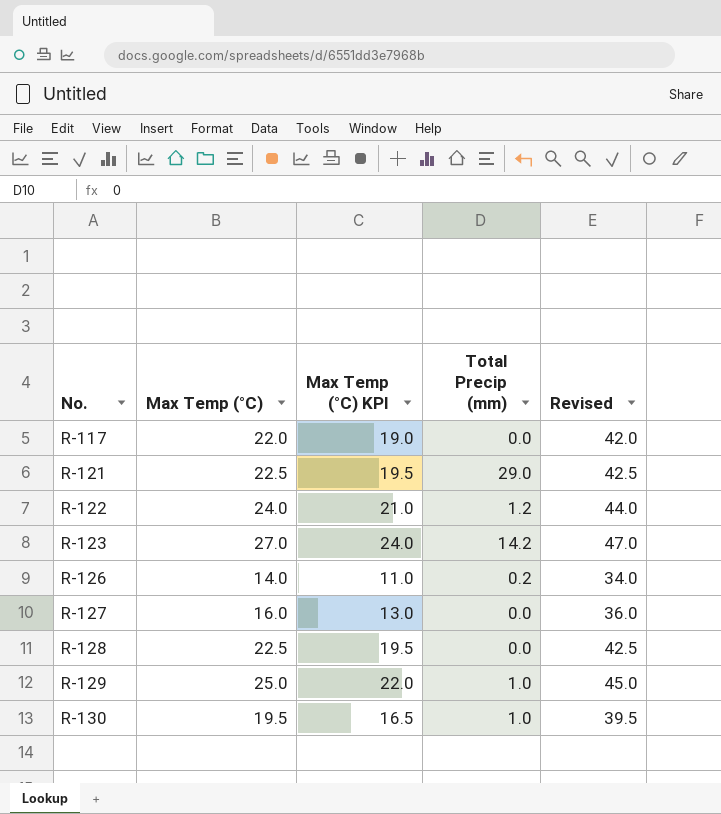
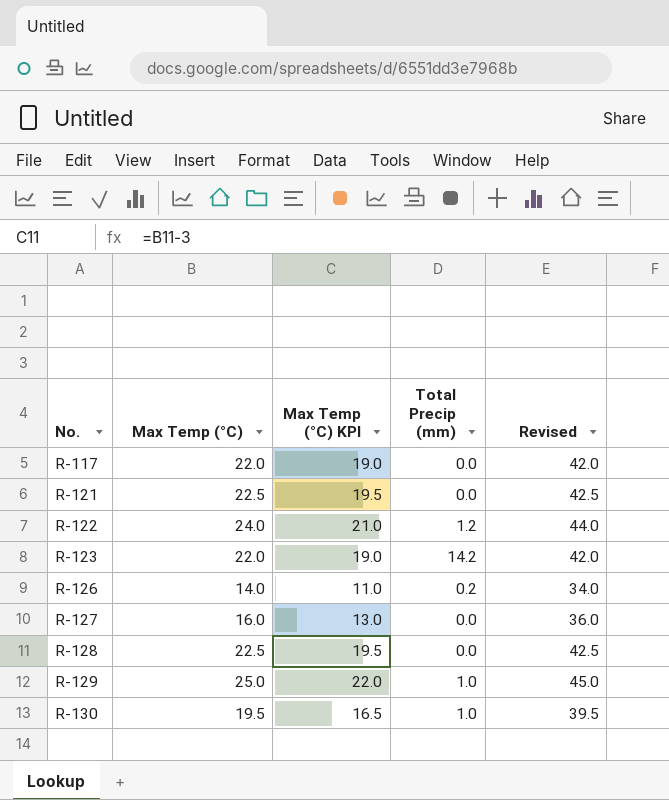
R-121 | Total Precip (mm): 29.0 -> 0.0
R-123 | Max Temp (°C): 27.0 -> 22.0
R-123 | Max Temp (°C) KPI: 24.0 -> 19.0
R-123 | Revised: 47.0 -> 42.0

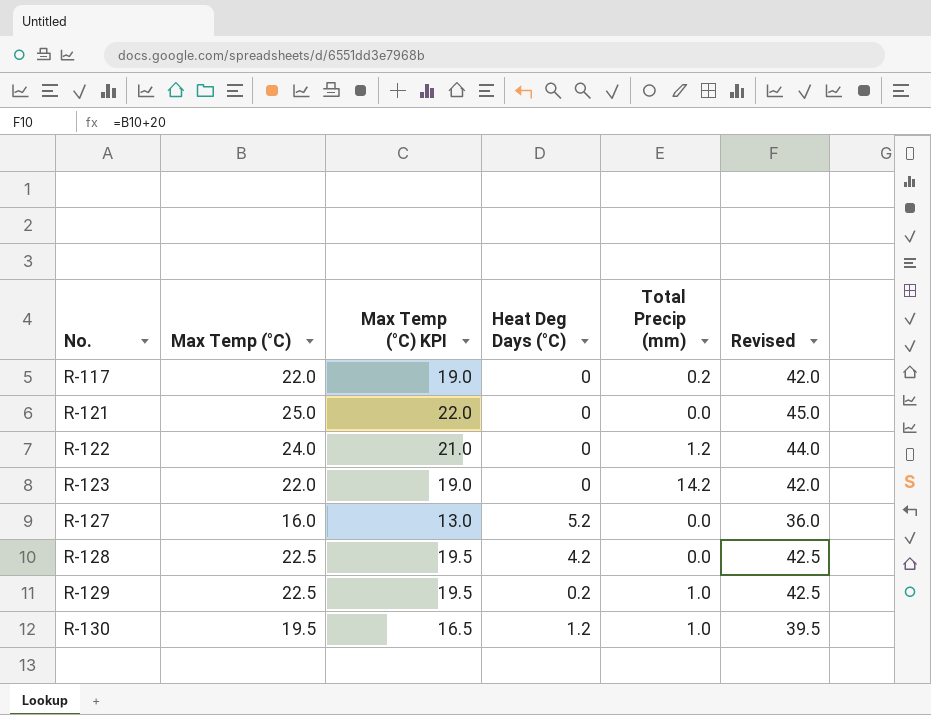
column Heat Deg Days (°C) | position: none -> 4
row R-126: 14.0 | 11.0 | 0.2 | 34.0 -> none
R-117 | Total Precip (mm): 0.0 -> 0.2
R-121 | Max Temp (°C): 22.5 -> 25.0
R-121 | Max Temp (°C) KPI: 19.5 -> 22.0
R-121 | Revised: 42.5 -> 45.0
R-129 | Max Temp (°C): 25.0 -> 22.5
R-129 | Max Temp (°C) KPI: 22.0 -> 19.5
R-129 | Revised: 45.0 -> 42.5

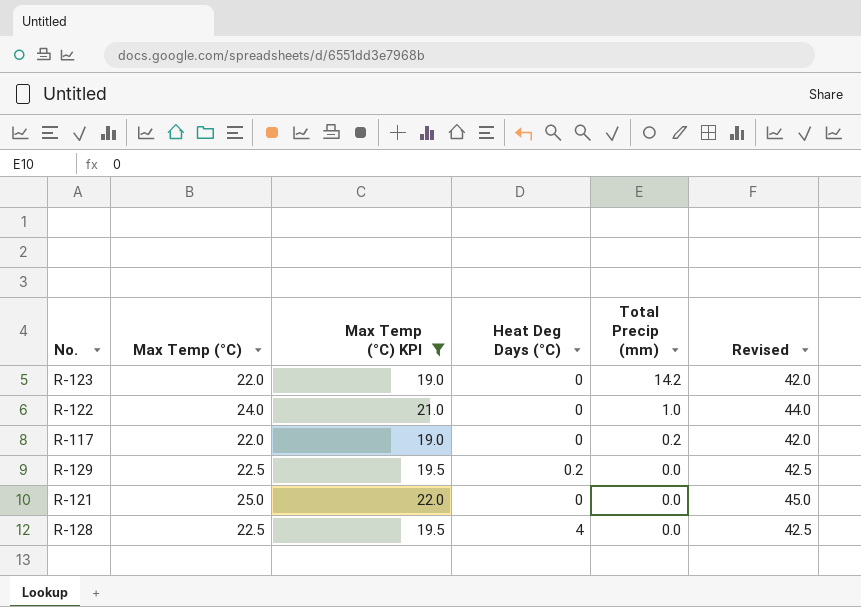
filter: none -> Max Temp (°C) KPI >= 19.0
row order: No. ascending -> Total Precip (mm) descending
R-122 | Total Precip (mm): 1.2 -> 1.0
R-129 | Total Precip (mm): 1.0 -> 0.0
R-128 | Heat Deg Days (°C): 4.2 -> 4

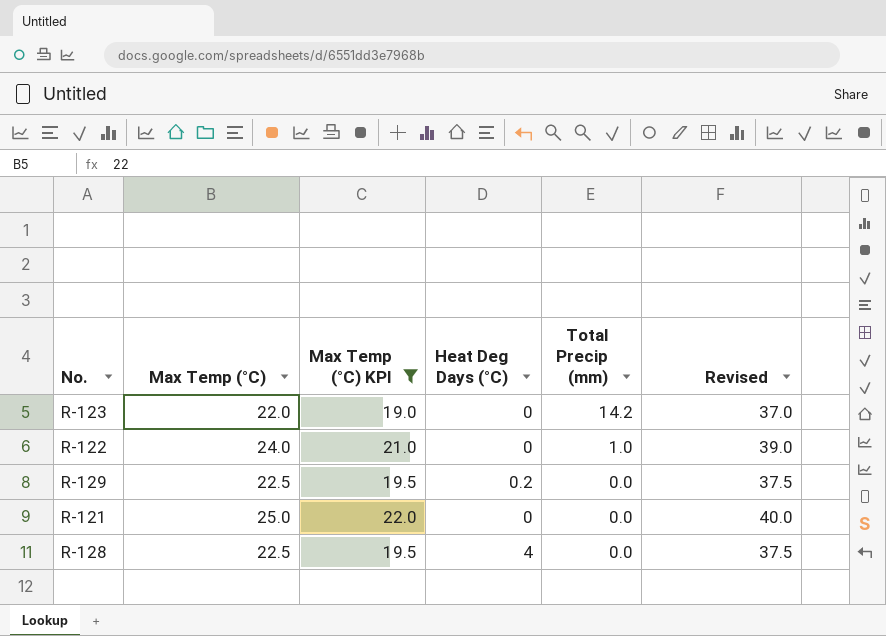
column Revised | formula: [Max Temp (°C)] + 20 -> [Max Temp (°C)] + 15
row R-117: 22.0 | 19.0 | 0 | 0.2 | 42.0 -> none

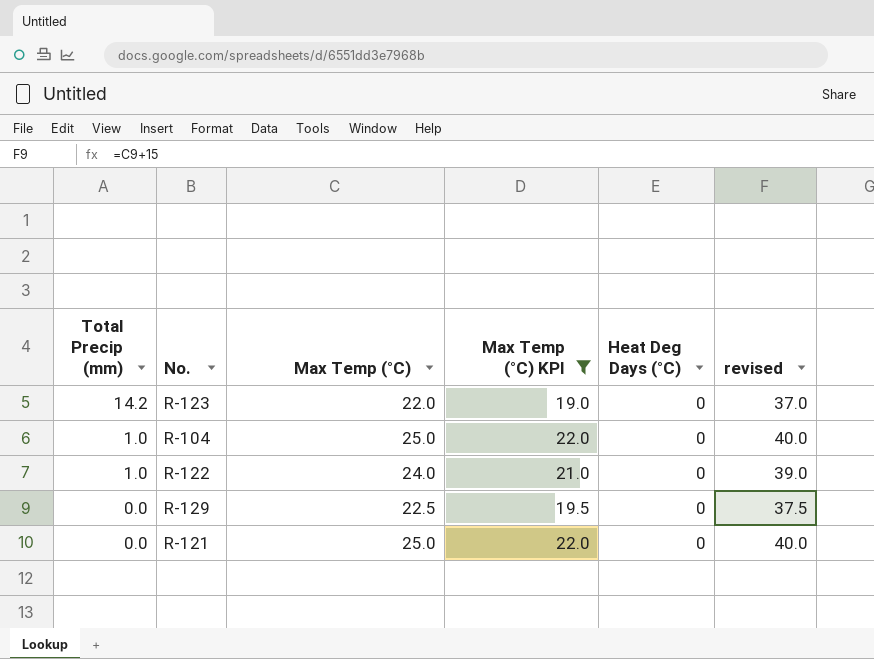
column Total Precip (mm) | position: 5 -> 1
column name: Revised -> revised
row R-128: 22.5 | 19.5 | 4 | 0.0 | 37.5 -> none
row R-104: none -> 1.0 | 25.0 | 22.0 | 0 | 40.0
R-129 | Heat Deg Days (°C): 0.2 -> 0

